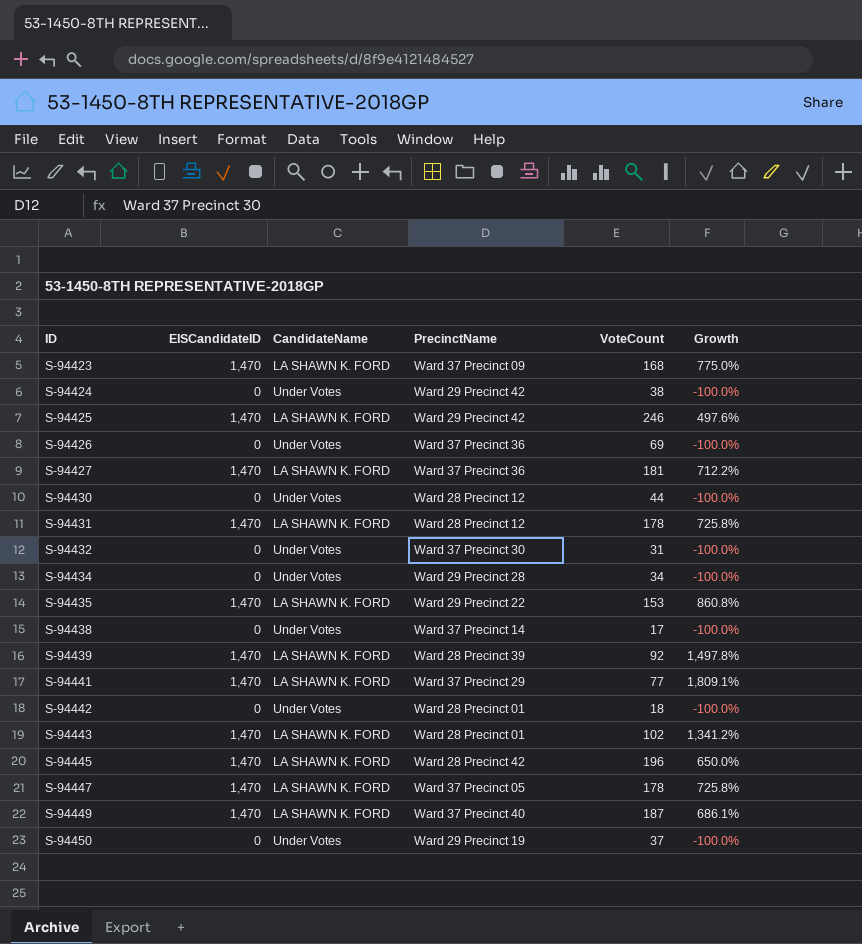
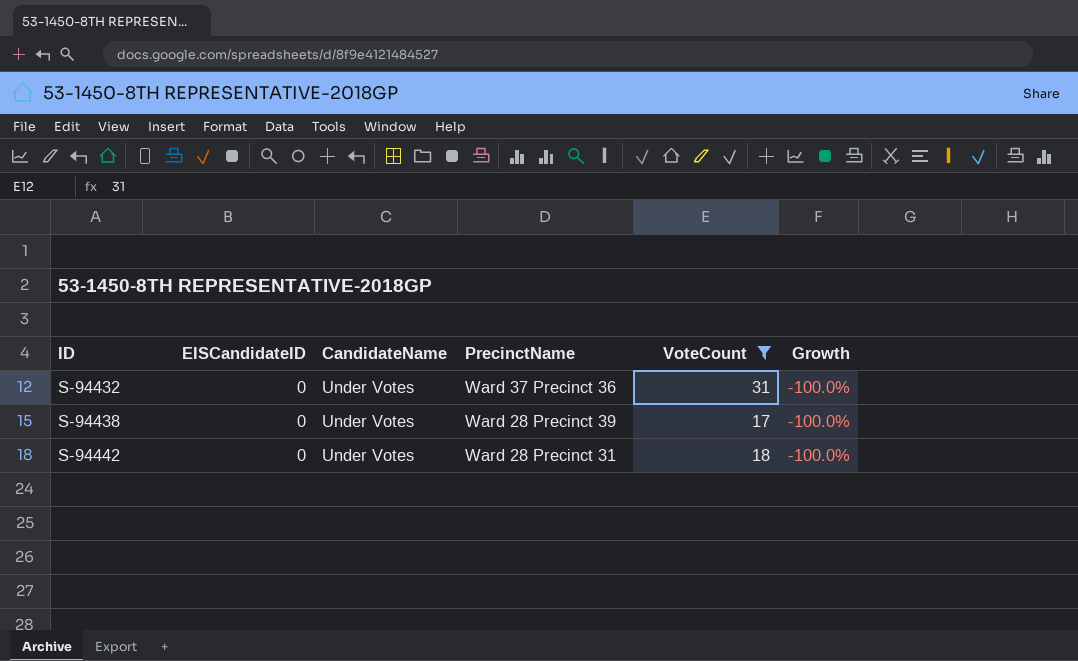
filter: none -> VoteCount <= 31
S-94432 | PrecinctName: Ward 37 Precinct 30 -> Ward 37 Precinct 36
S-94438 | PrecinctName: Ward 37 Precinct 14 -> Ward 28 Precinct 39
S-94442 | PrecinctName: Ward 28 Precinct 01 -> Ward 28 Precinct 31

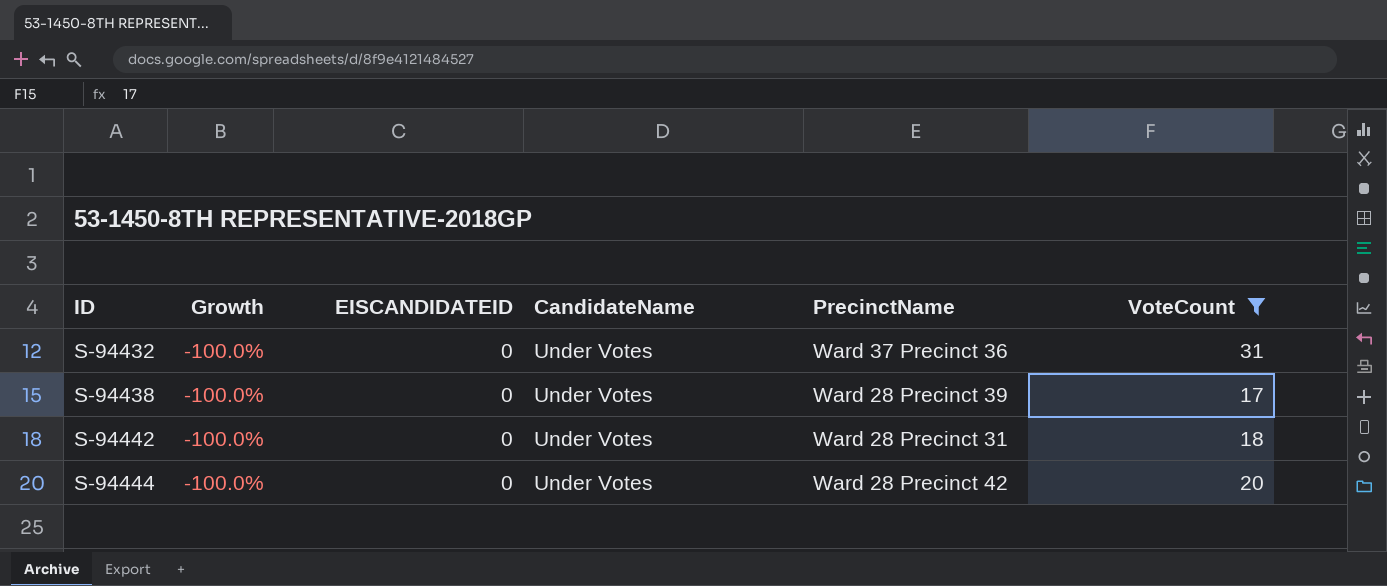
column Growth | position: 6 -> 2
column name: EISCandidateID -> EISCANDIDATEID
row S-94444: none -> -100.0% | 0 | Under Votes | Ward 28 Precinct 42 | 20

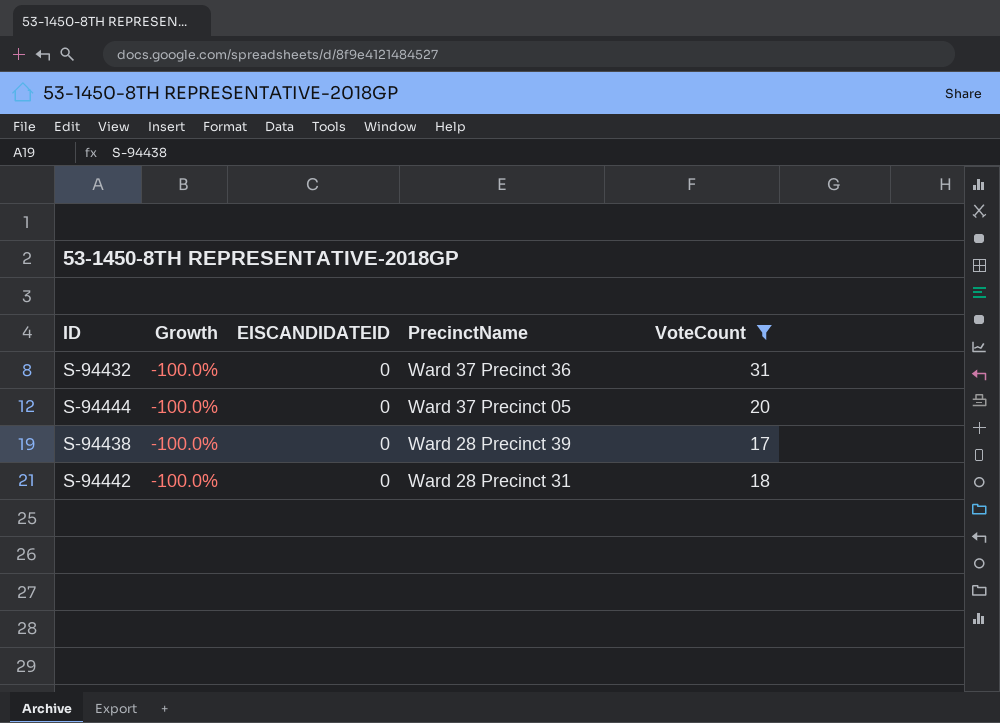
row order: ID ascending -> PrecinctName descending
column CandidateName | position: 4 -> none
S-94444 | PrecinctName: Ward 28 Precinct 42 -> Ward 37 Precinct 05

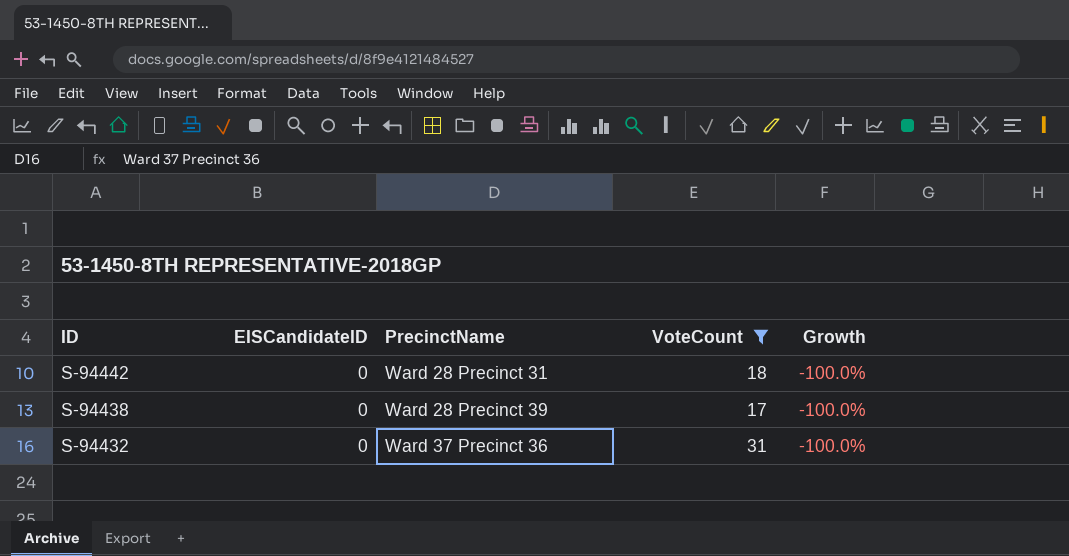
row order: PrecinctName descending -> ID descending
column name: EISCANDIDATEID -> EISCandidateID
column Growth | position: 2 -> 5
row S-94444: -100.0% | 0 | Ward 37 Precinct 05 | 20 -> none

